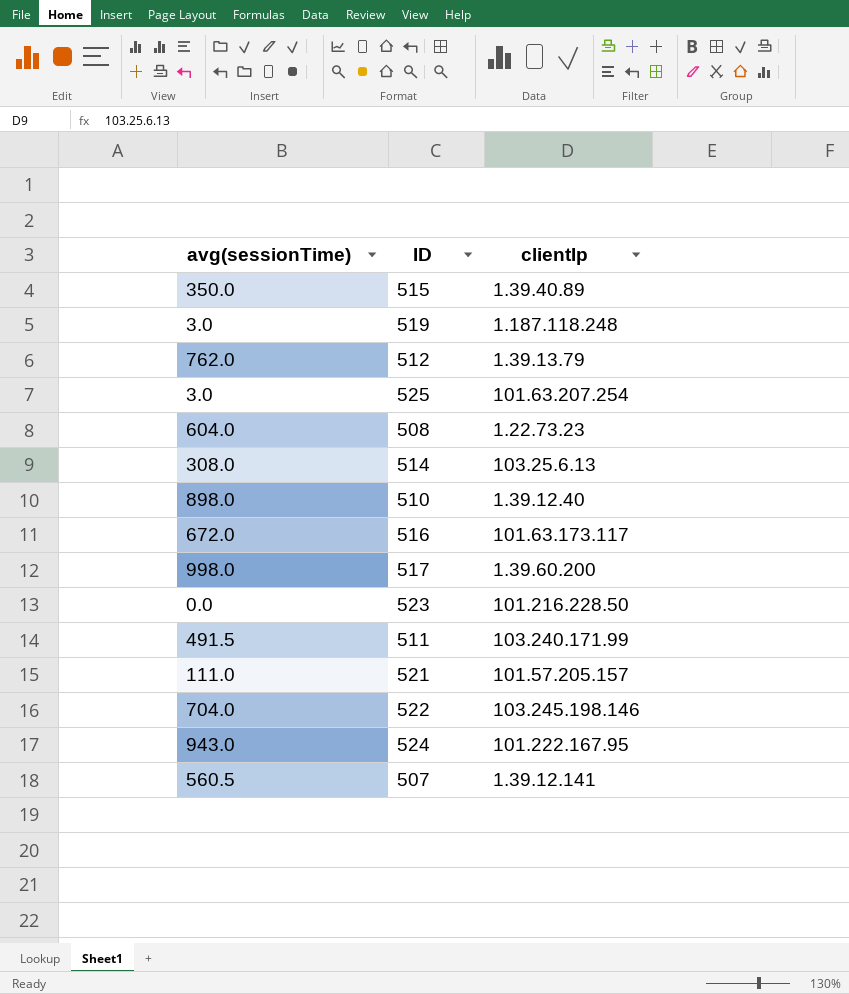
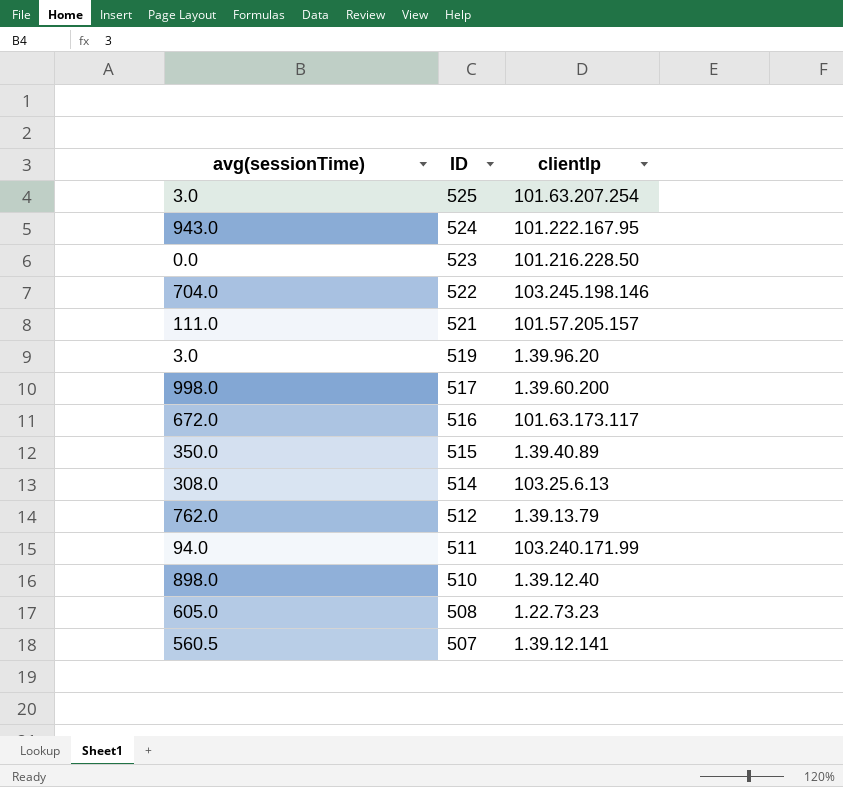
row order: none -> ID descending
519 | clientIp: 1.187.118.248 -> 1.39.96.20
511 | avg(sessionTime): 491.5 -> 94.0
508 | avg(sessionTime): 604.0 -> 605.0

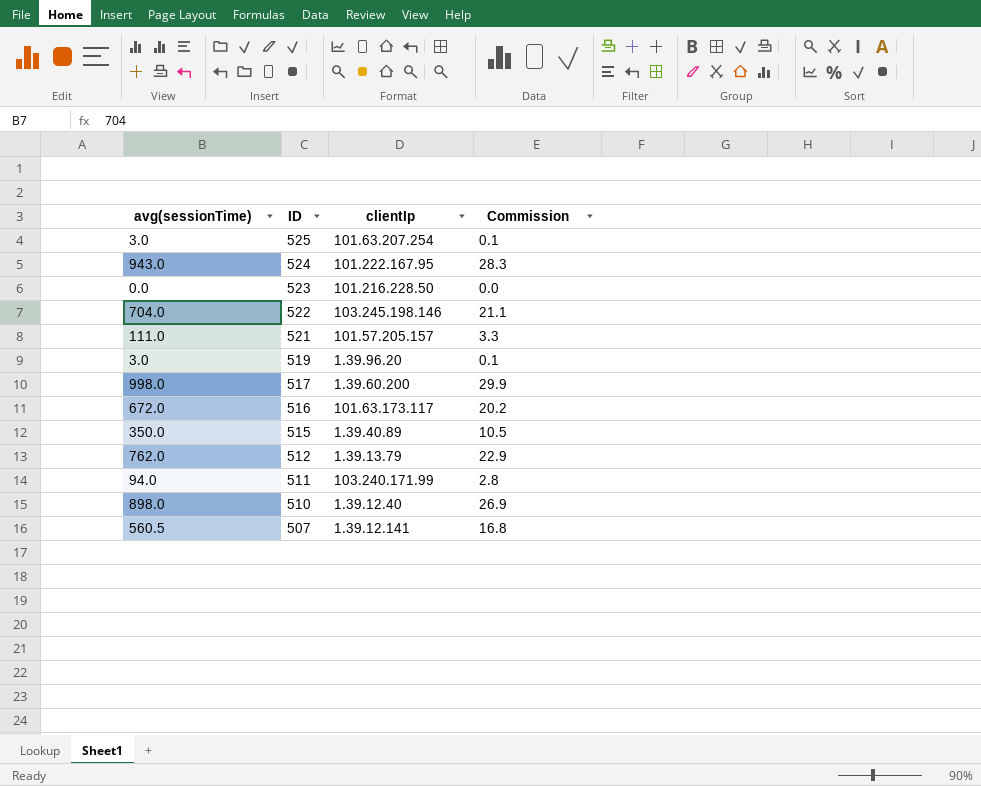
column Commission | formula: none -> [avg(sessionTime)] * 0.03
row 514: 308.0 | 103.25.6.13 -> none
row 508: 605.0 | 1.22.73.23 -> none

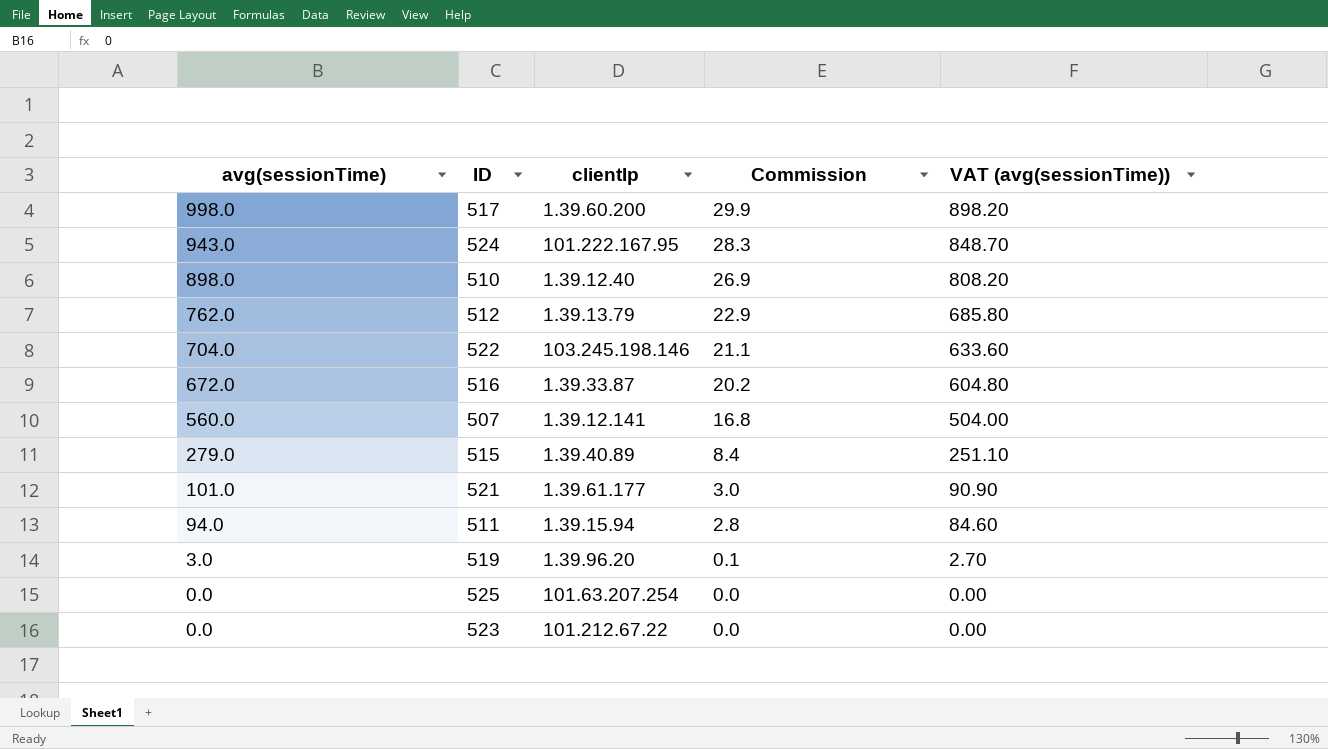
row order: ID descending -> avg(sessionTime) descending
column VAT (avg(sessionTime)) | formula: none -> [avg(sessionTime)] * 0.9
516 | clientIp: 101.63.173.117 -> 1.39.33.87
507 | avg(sessionTime): 560.5 -> 560.0
515 | avg(sessionTime): 350.0 -> 279.0
515 | Commission: 10.5 -> 8.4
521 | avg(sessionTime): 111.0 -> 101.0
521 | clientIp: 101.57.205.157 -> 1.39.61.177
521 | Commission: 3.3 -> 3.0
511 | clientIp: 103.240.171.99 -> 1.39.15.94
525 | avg(sessionTime): 3.0 -> 0.0
525 | Commission: 0.1 -> 0.0
523 | clientIp: 101.216.228.50 -> 101.212.67.22

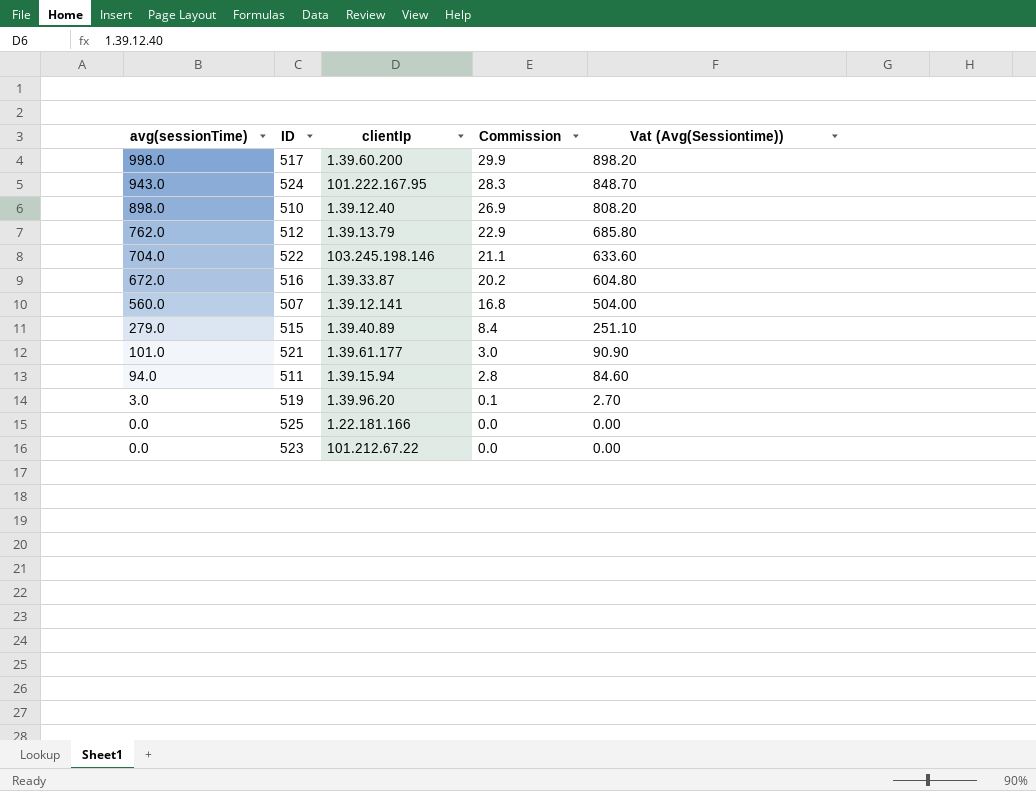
column name: VAT (avg(sessionTime)) -> Vat (Avg(Sessiontime))
525 | clientIp: 101.63.207.254 -> 1.22.181.166

